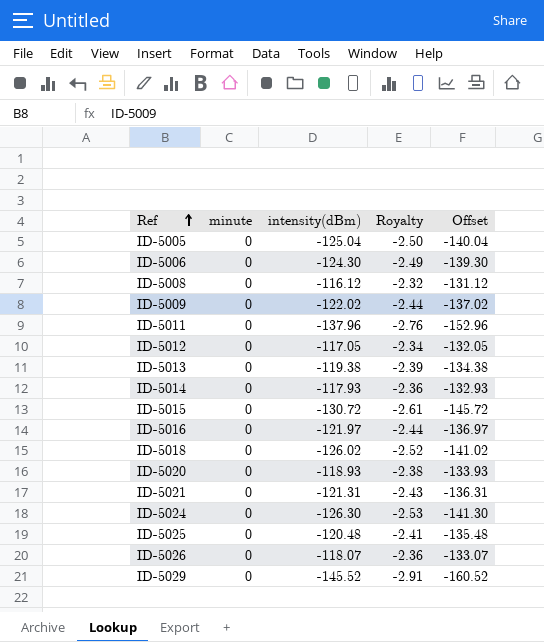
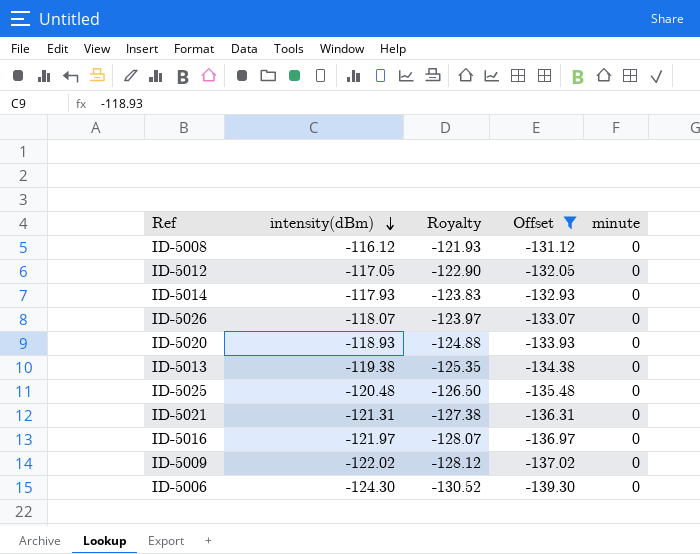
filter: none -> Offset >= -139.30
row order: Ref ascending -> intensity(dBm) descending
column Royalty | formula: [intensity(dBm)] * 0.02 -> [intensity(dBm)] * 1.05
column minute | position: 2 -> 5

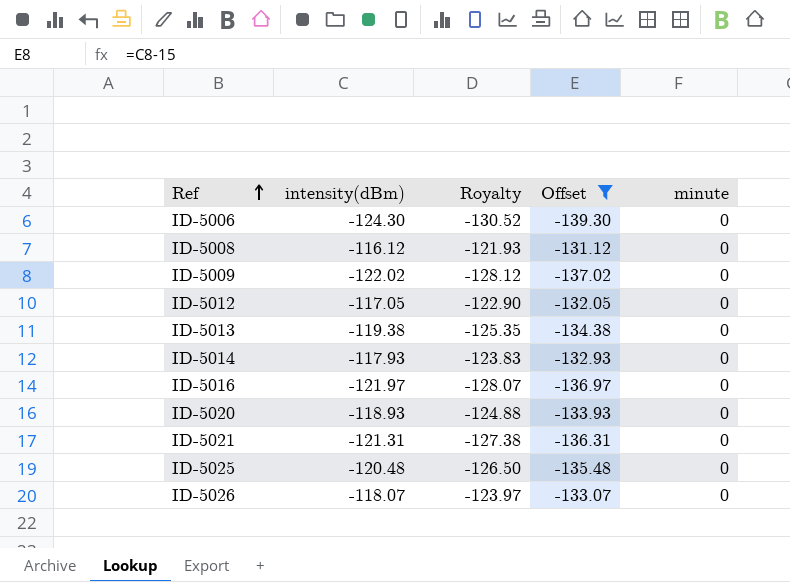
row order: intensity(dBm) descending -> Ref ascending

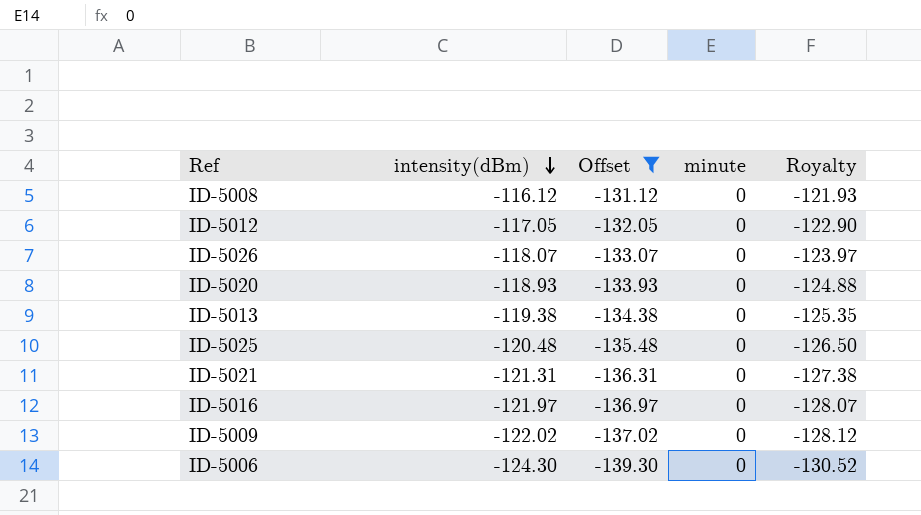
row order: Ref ascending -> intensity(dBm) descending
column Royalty | position: 3 -> 5
row ID-5014: -117.93 | -123.83 | -132.93 | 0 -> none

